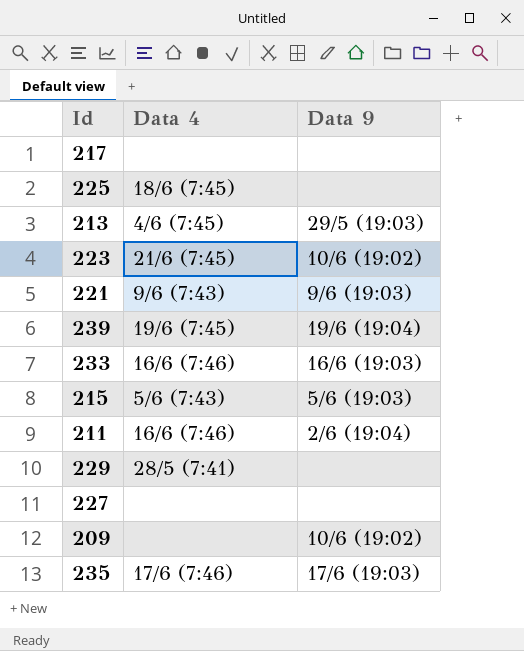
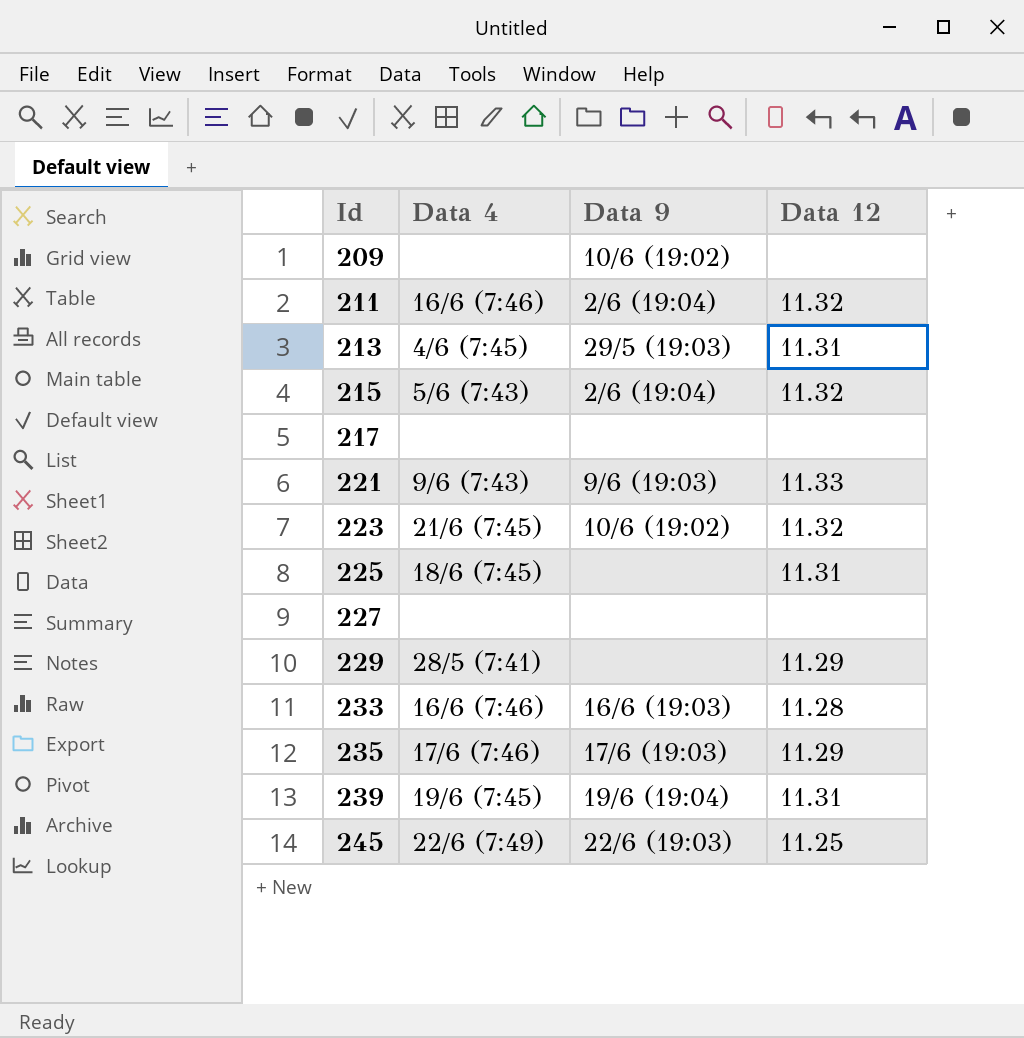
row order: none -> Id ascending
column Data 12 | position: none -> 4
215 | Data 9: 5/6 (19:03) -> 2/6 (19:04)
row 245: none -> 22/6 (7:49) | 22/6 (19:03) | 11.25

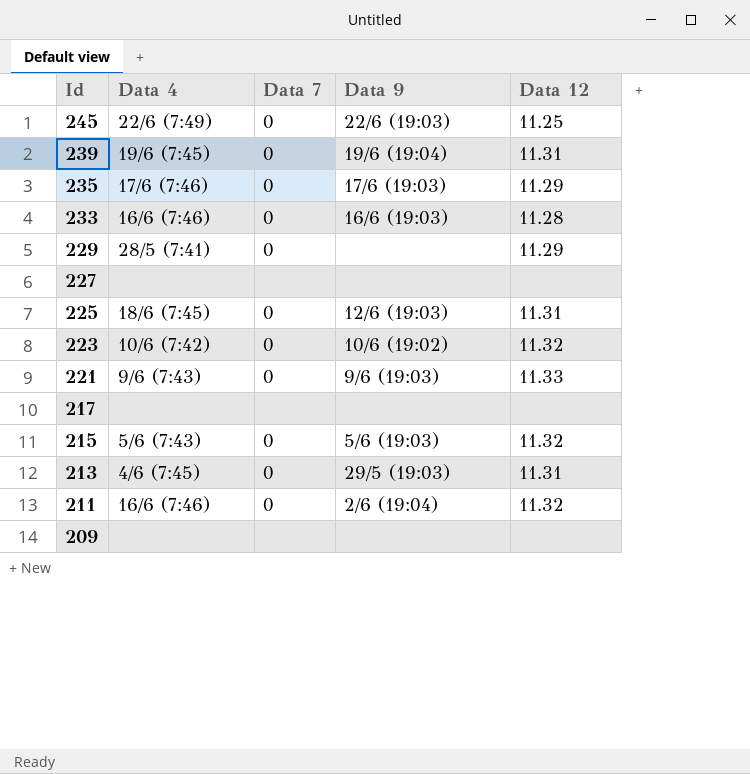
row order: Id ascending -> Id descending
column Data 7 | position: none -> 3
225 | Data 9: none -> 12/6 (19:03)
223 | Data 4: 21/6 (7:45) -> 10/6 (7:42)
215 | Data 9: 2/6 (19:04) -> 5/6 (19:03)
209 | Data 9: 10/6 (19:02) -> none

